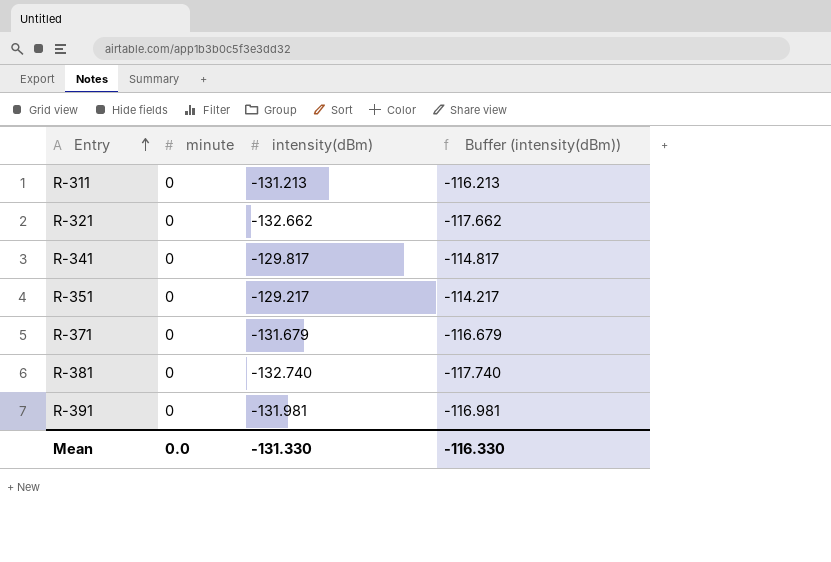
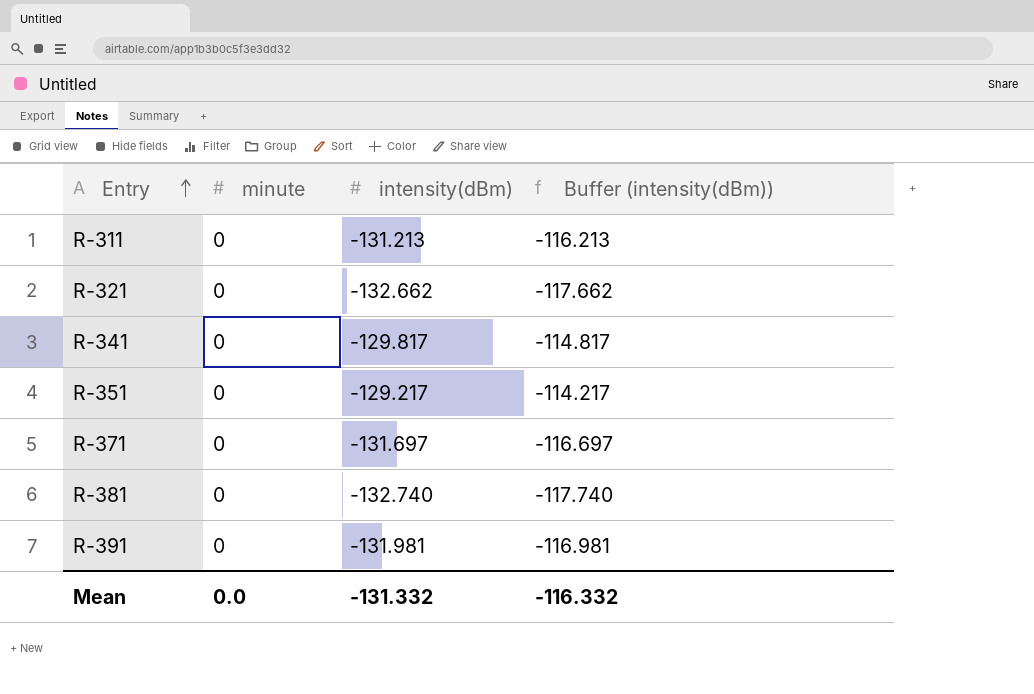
R-371 | intensity(dBm): -131.679 -> -131.697
R-371 | Buffer (intensity(dBm)): -116.679 -> -116.697
Mean | intensity(dBm): -131.330 -> -131.332
Mean | Buffer (intensity(dBm)): -116.330 -> -116.332

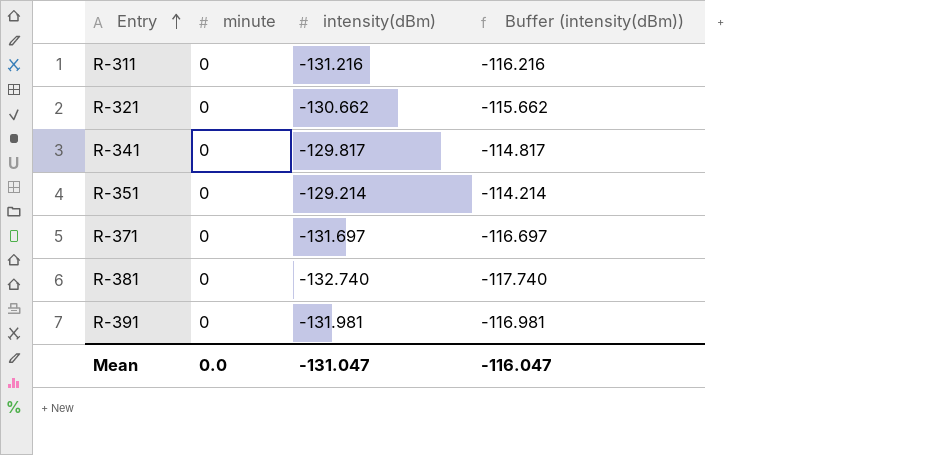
R-311 | intensity(dBm): -131.213 -> -131.216
R-311 | Buffer (intensity(dBm)): -116.213 -> -116.216
R-321 | intensity(dBm): -132.662 -> -130.662
R-321 | Buffer (intensity(dBm)): -117.662 -> -115.662
R-351 | intensity(dBm): -129.217 -> -129.214
R-351 | Buffer (intensity(dBm)): -114.217 -> -114.214
Mean | intensity(dBm): -131.332 -> -131.047
Mean | Buffer (intensity(dBm)): -116.332 -> -116.047

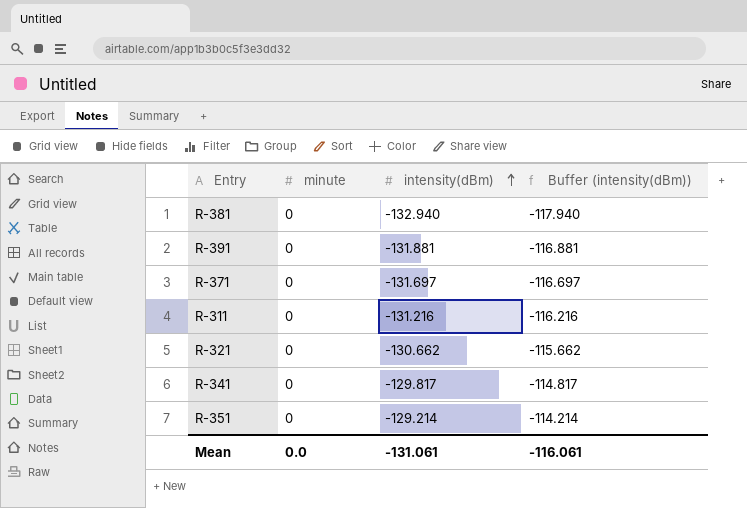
row order: Entry ascending -> intensity(dBm) ascending
R-381 | intensity(dBm): -132.740 -> -132.940
R-381 | Buffer (intensity(dBm)): -117.740 -> -117.940
R-391 | intensity(dBm): -131.981 -> -131.881
R-391 | Buffer (intensity(dBm)): -116.981 -> -116.881
Mean | intensity(dBm): -131.047 -> -131.061
Mean | Buffer (intensity(dBm)): -116.047 -> -116.061

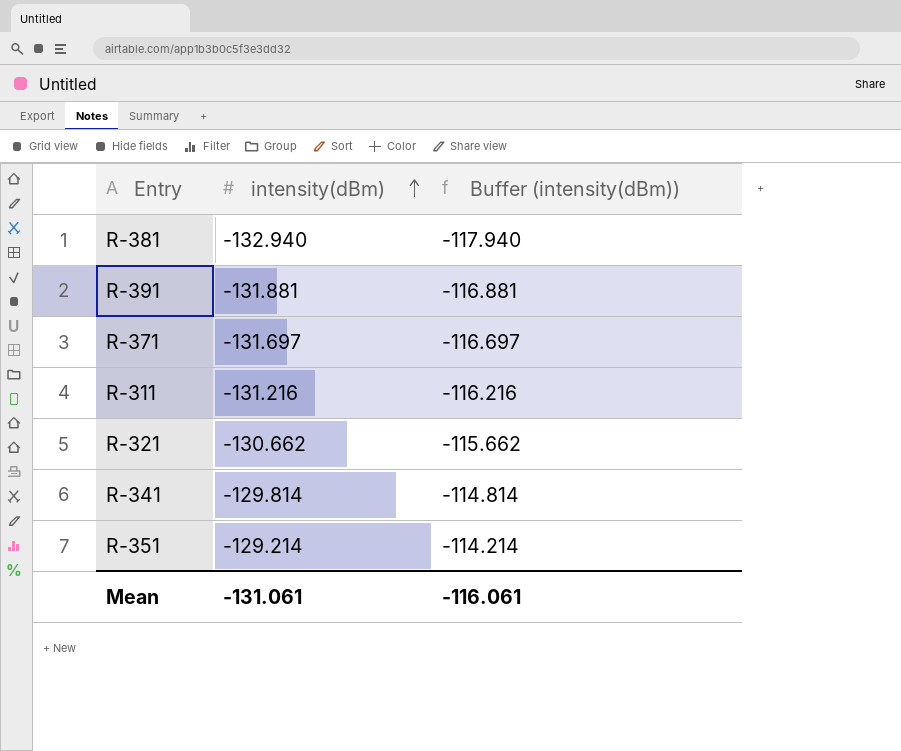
column minute | position: 2 -> none
R-341 | intensity(dBm): -129.817 -> -129.814
R-341 | Buffer (intensity(dBm)): -114.817 -> -114.814

